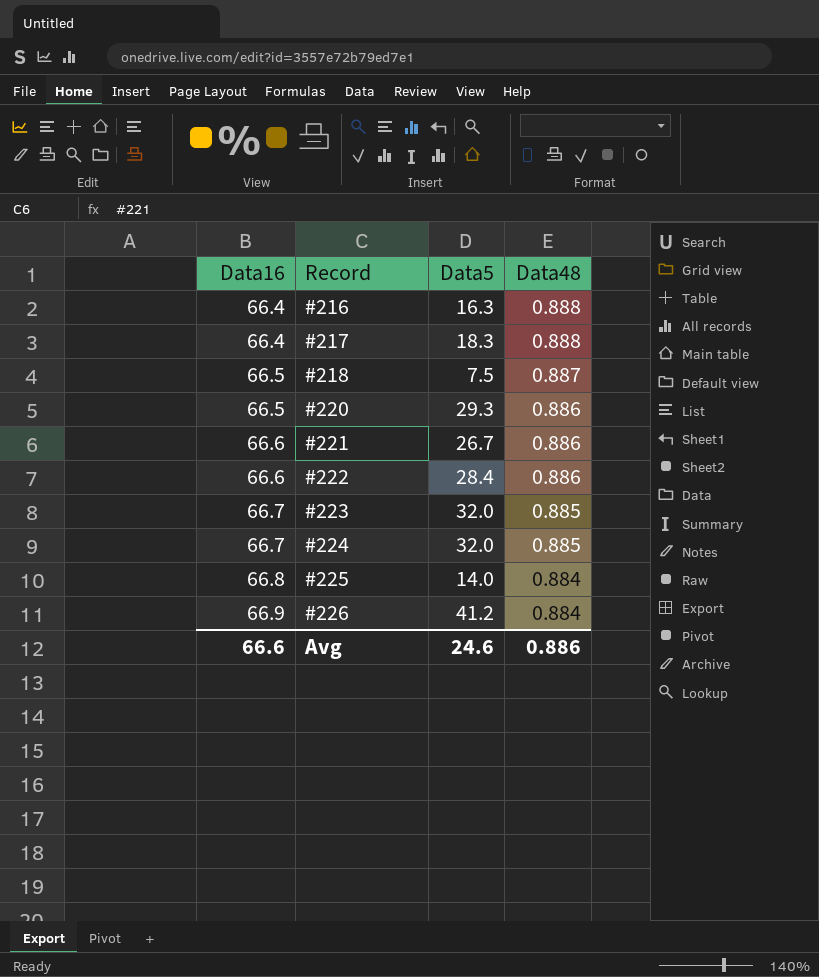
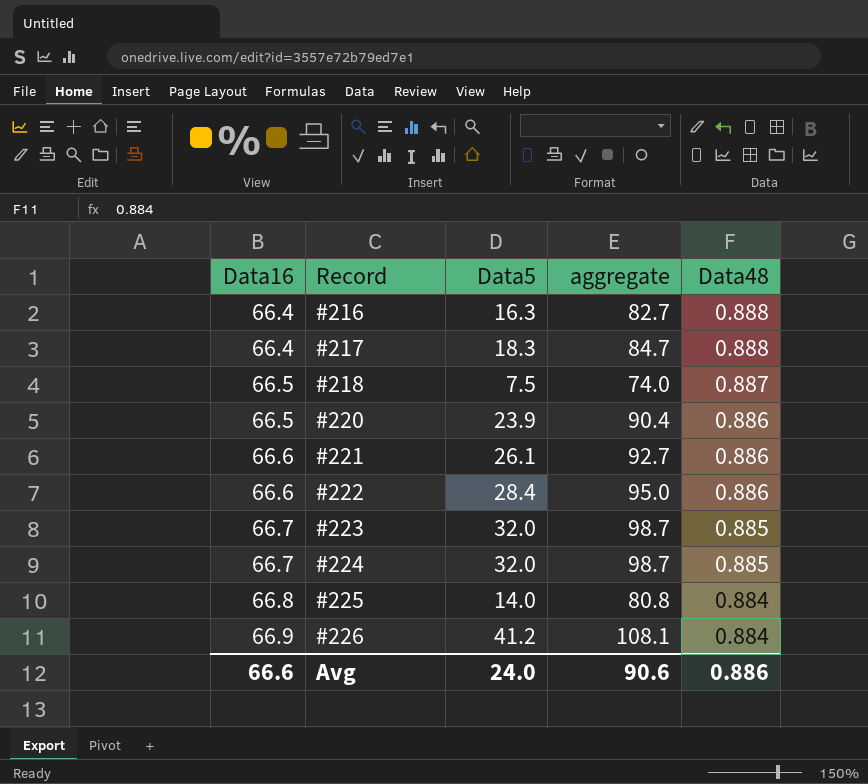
column aggregate | formula: none -> [Data16] + [Data5]
#220 | Data5: 29.3 -> 23.9
#221 | Data5: 26.7 -> 26.1
Avg | Data5: 24.6 -> 24.0

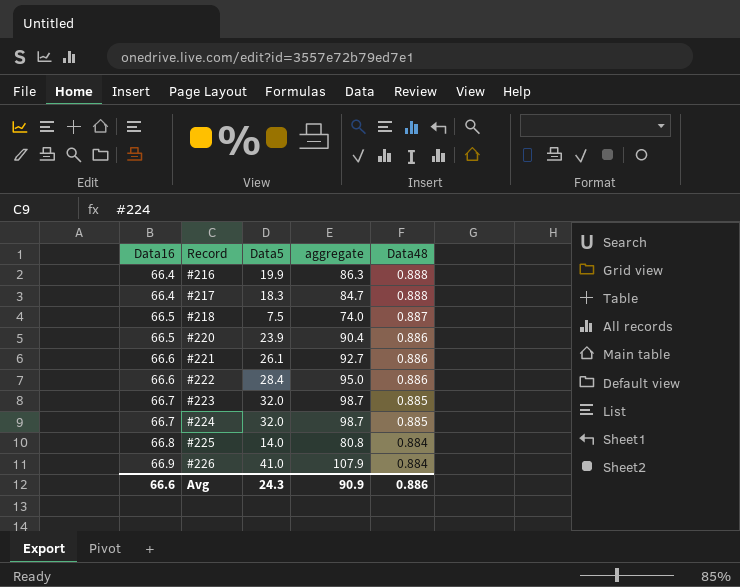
#216 | Data5: 16.3 -> 19.9
#216 | aggregate: 82.7 -> 86.3
#226 | Data5: 41.2 -> 41.0
#226 | aggregate: 108.1 -> 107.9
Avg | Data5: 24.0 -> 24.3
Avg | aggregate: 90.6 -> 90.9

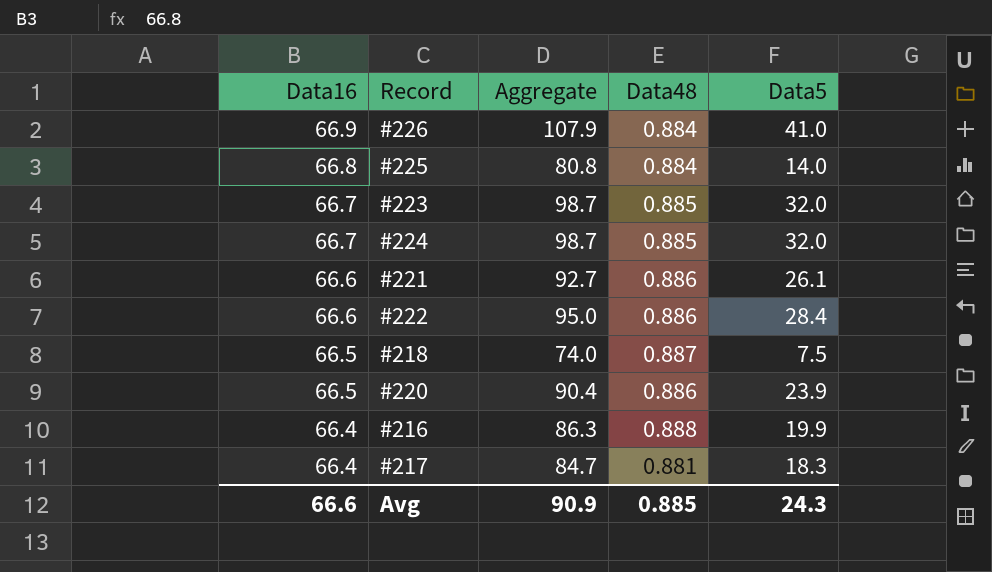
row order: Data16 ascending -> Data16 descending
column name: aggregate -> Aggregate
column Data5 | position: 3 -> 5
#217 | Data48: 0.888 -> 0.881
Avg | Data48: 0.886 -> 0.885

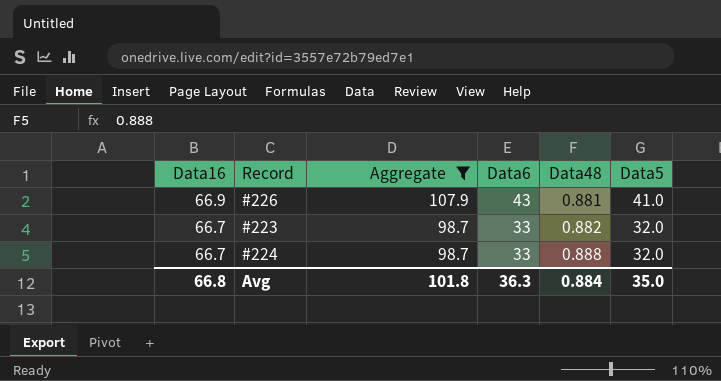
filter: none -> Aggregate >= 98.7
column Data6 | position: none -> 4
#226 | Data48: 0.884 -> 0.881
#223 | Data48: 0.885 -> 0.882
#224 | Data48: 0.885 -> 0.888
Avg | Data16: 66.6 -> 66.8
Avg | Aggregate: 90.9 -> 101.8
Avg | Data48: 0.885 -> 0.884
Avg | Data5: 24.3 -> 35.0

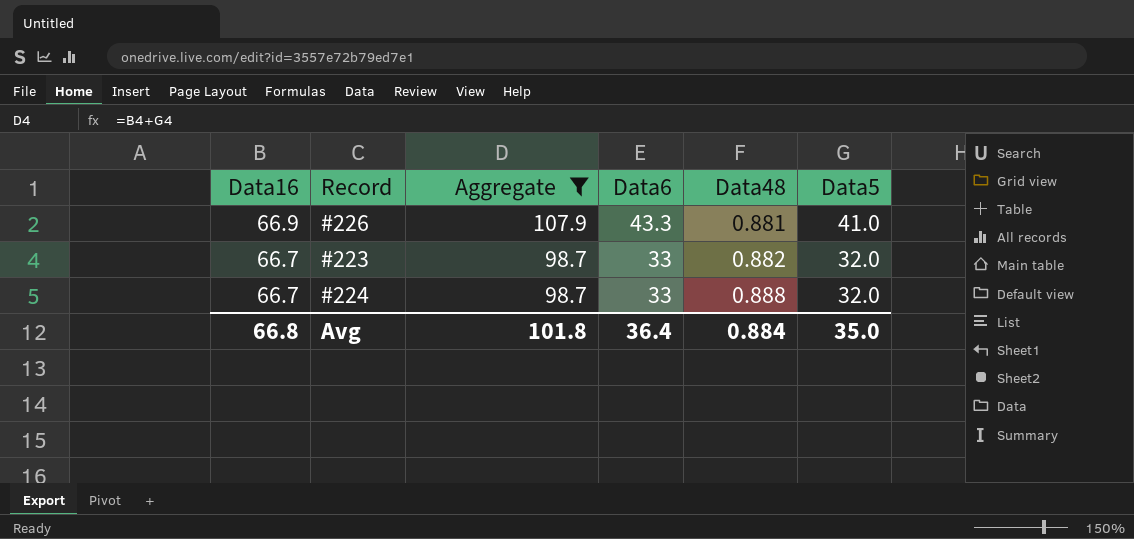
#226 | Data6: 43 -> 43.3
Avg | Data6: 36.3 -> 36.4

